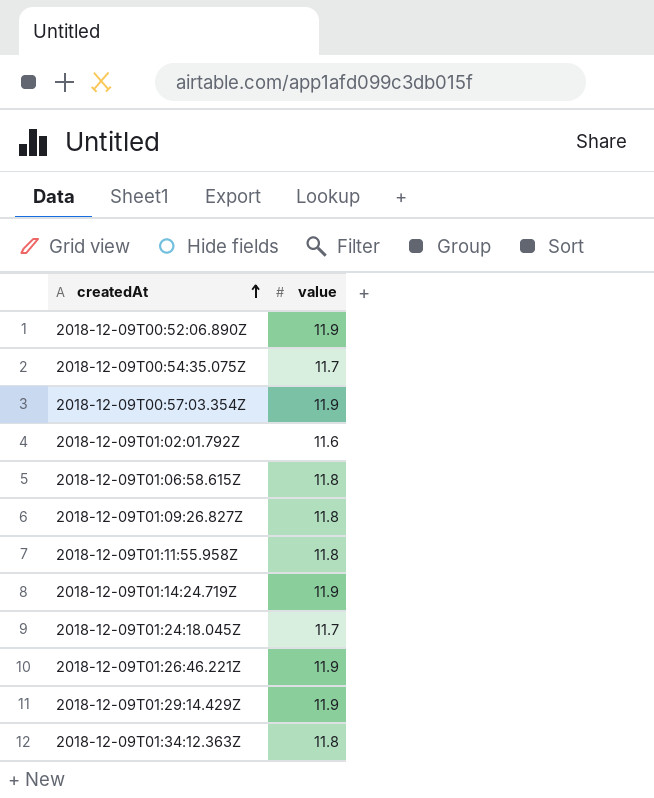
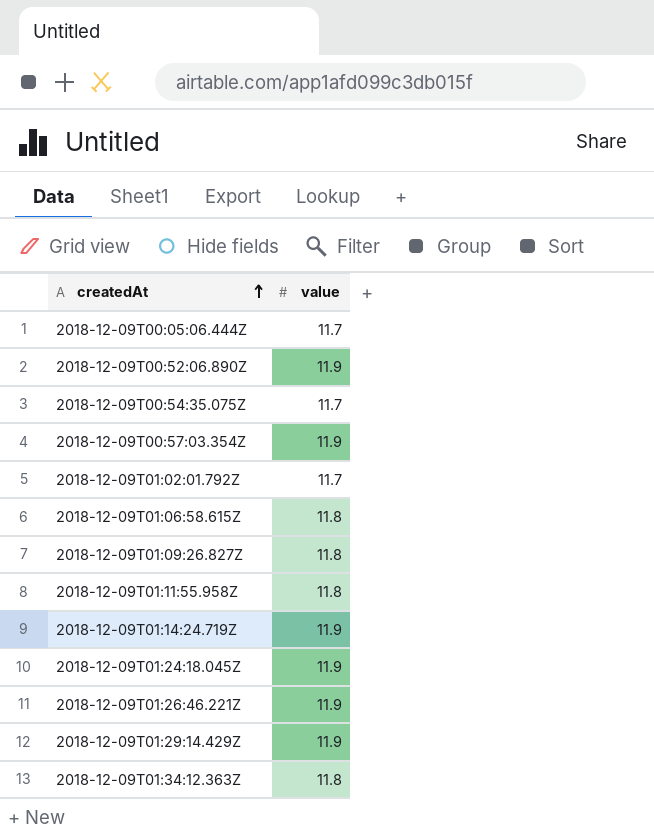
row 2018-12-09T00:05:06.444Z: none -> 11.7
2018-12-09T01:02:01.792Z | value: 11.6 -> 11.7
2018-12-09T01:24:18.045Z | value: 11.7 -> 11.9

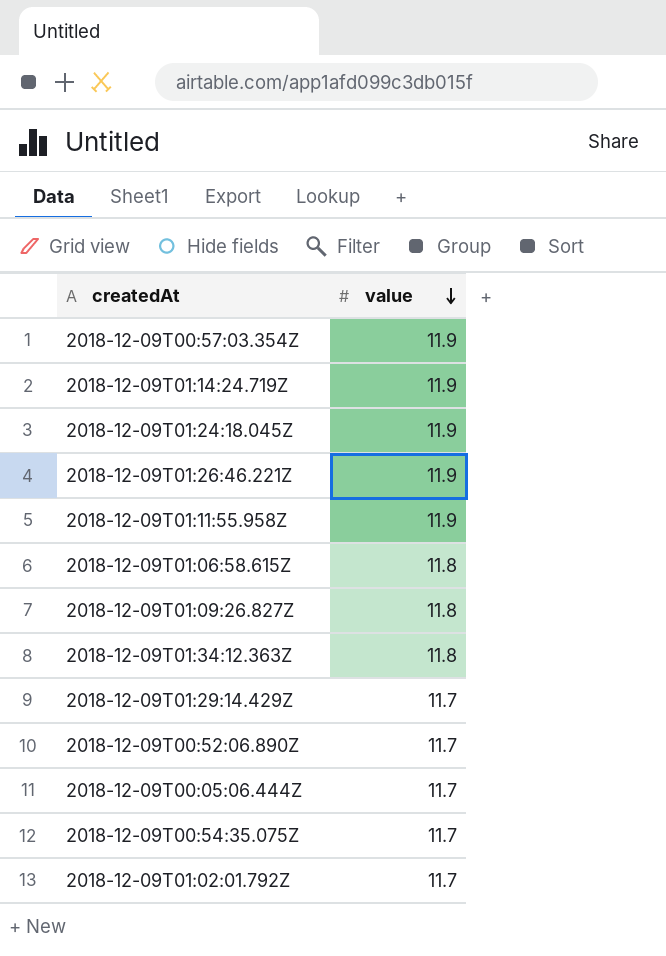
row order: createdAt ascending -> value descending
2018-12-09T01:11:55.958Z | value: 11.8 -> 11.9
2018-12-09T01:29:14.429Z | value: 11.9 -> 11.7
2018-12-09T00:52:06.890Z | value: 11.9 -> 11.7

